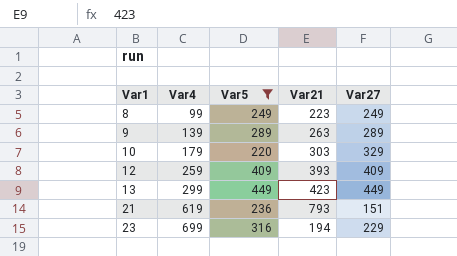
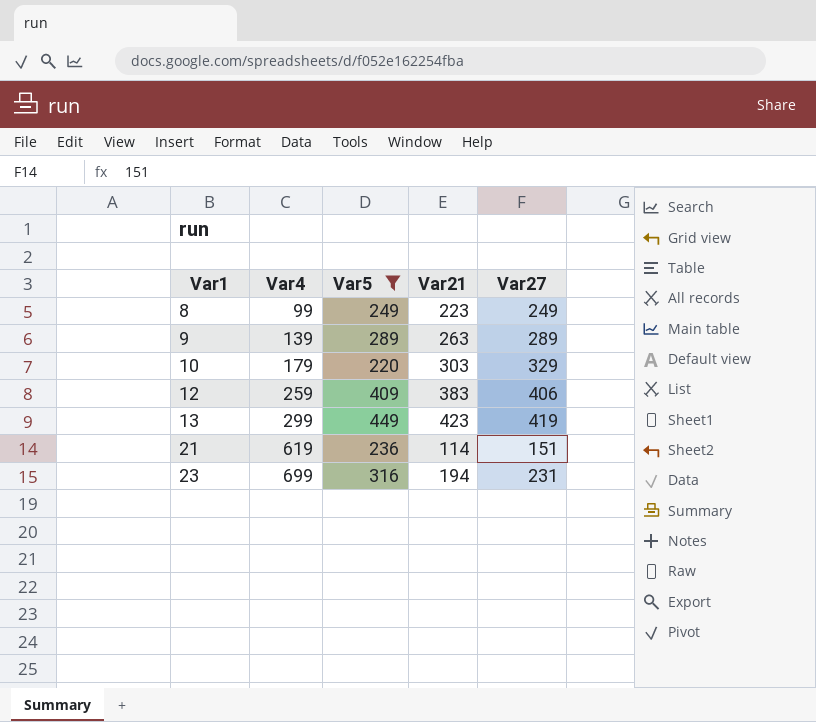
12 | Var21: 393 -> 383
12 | Var27: 409 -> 406
13 | Var27: 449 -> 419
21 | Var21: 793 -> 114
23 | Var27: 229 -> 231

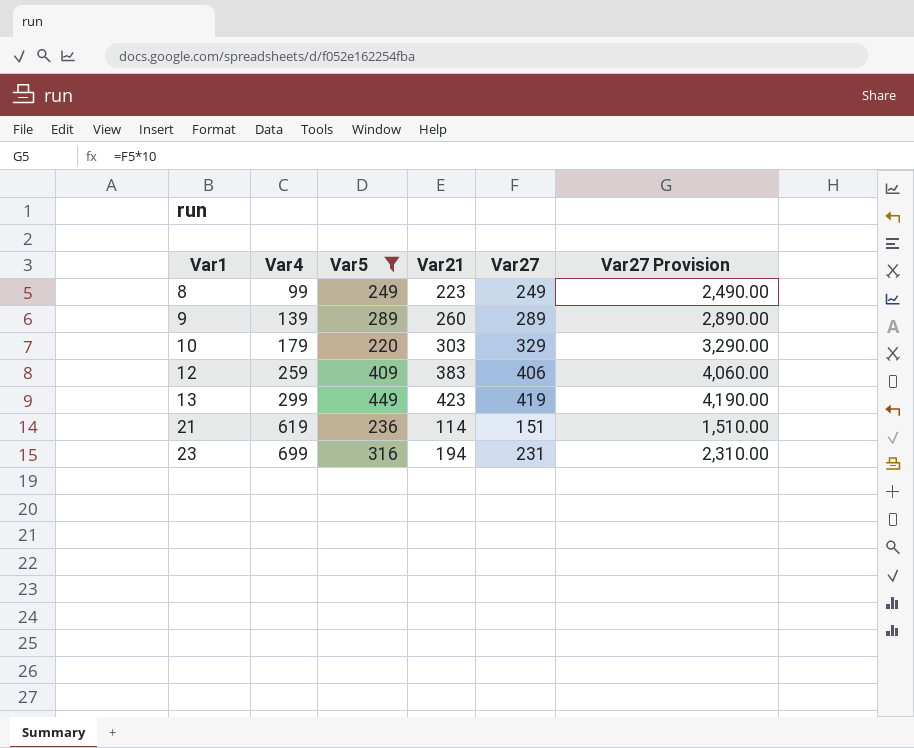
column Var27 Provision | formula: none -> [Var27] * 10
9 | Var21: 263 -> 260

